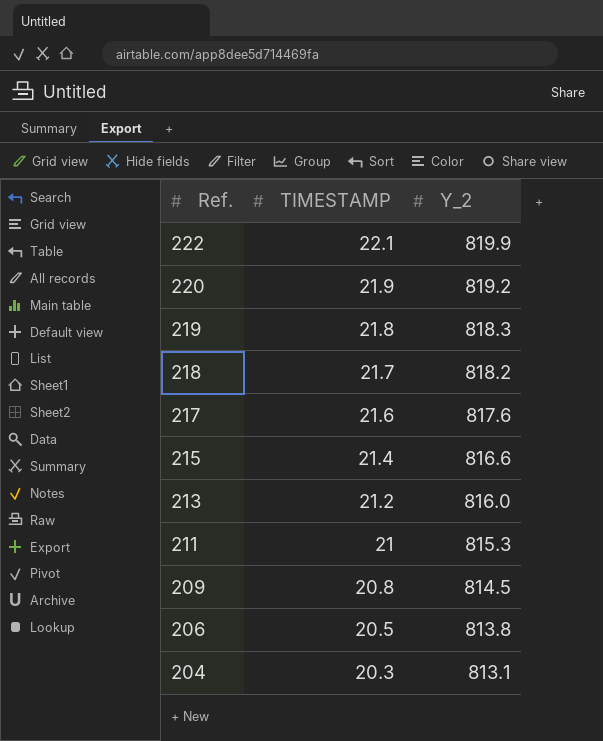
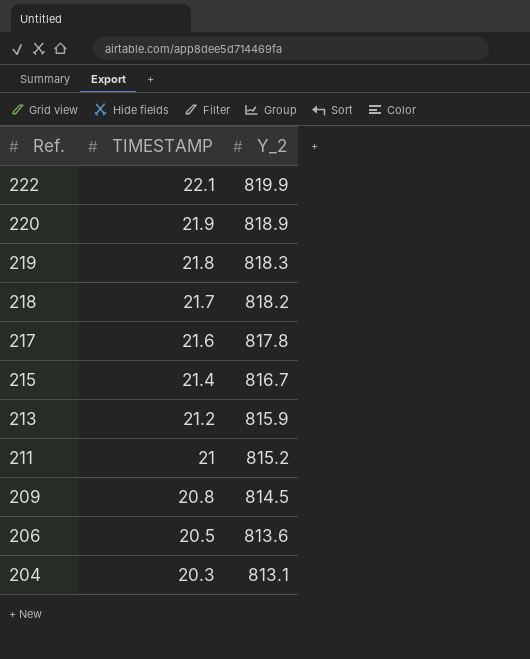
220 | Y_2: 819.2 -> 818.9
217 | Y_2: 817.6 -> 817.8
215 | Y_2: 816.6 -> 816.7
213 | Y_2: 816.0 -> 815.9
211 | Y_2: 815.3 -> 815.2
206 | Y_2: 813.8 -> 813.6

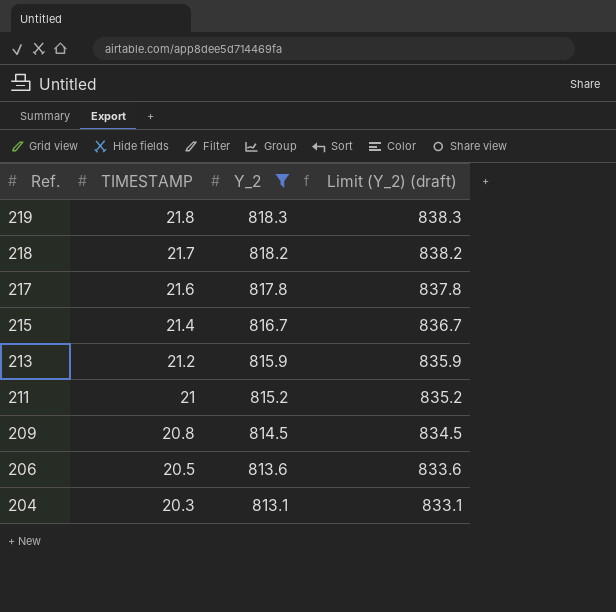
filter: none -> Y_2 <= 818.3
column Limit (Y_2) (draft) | formula: none -> [Y_2] + 20

